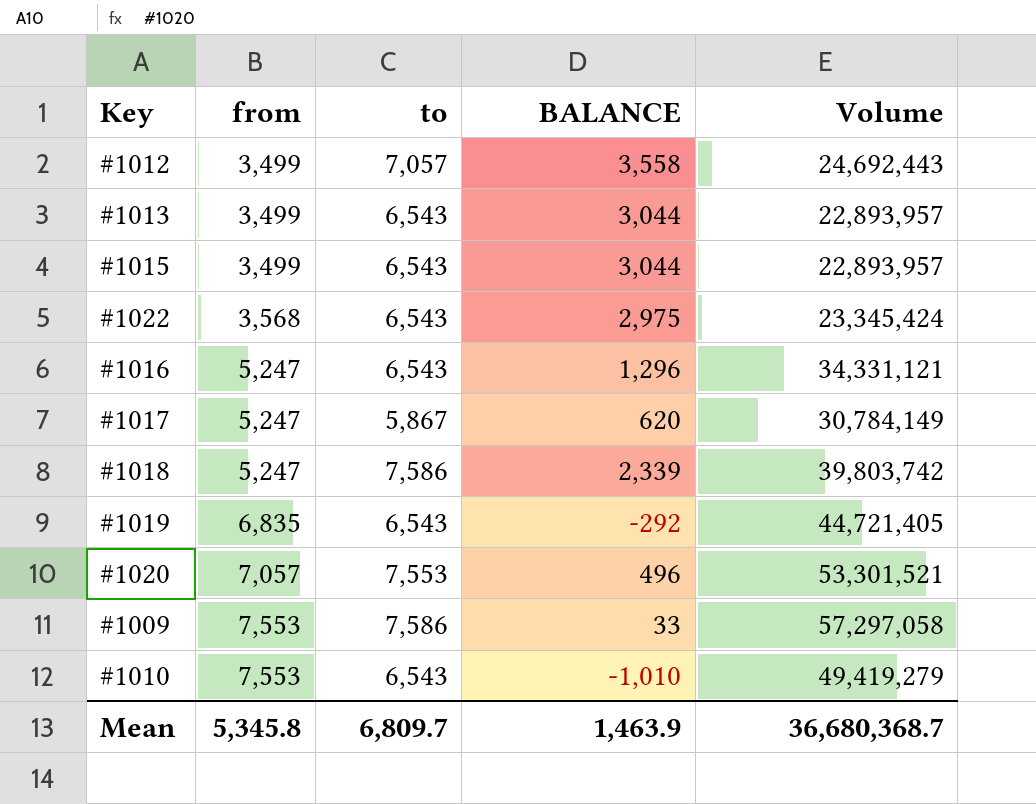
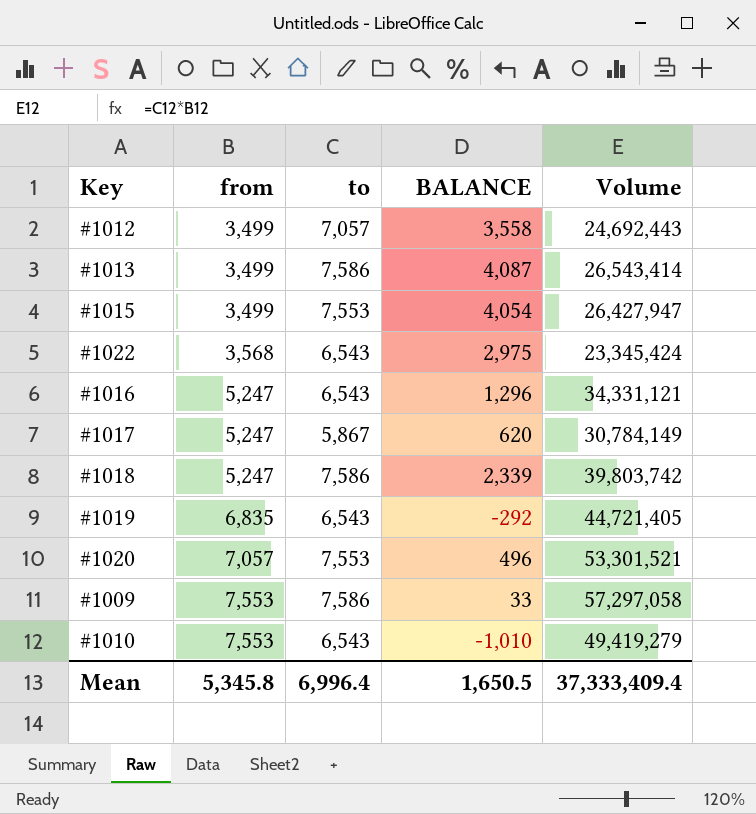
#1013 | to: 6,543 -> 7,586
#1013 | BALANCE: 3,044 -> 4,087
#1013 | Volume: 22,893,957 -> 26,543,414
#1015 | to: 6,543 -> 7,553
#1015 | BALANCE: 3,044 -> 4,054
#1015 | Volume: 22,893,957 -> 26,427,947
Mean | to: 6,809.7 -> 6,996.4
Mean | BALANCE: 1,463.9 -> 1,650.5
Mean | Volume: 36,680,368.7 -> 37,333,409.4

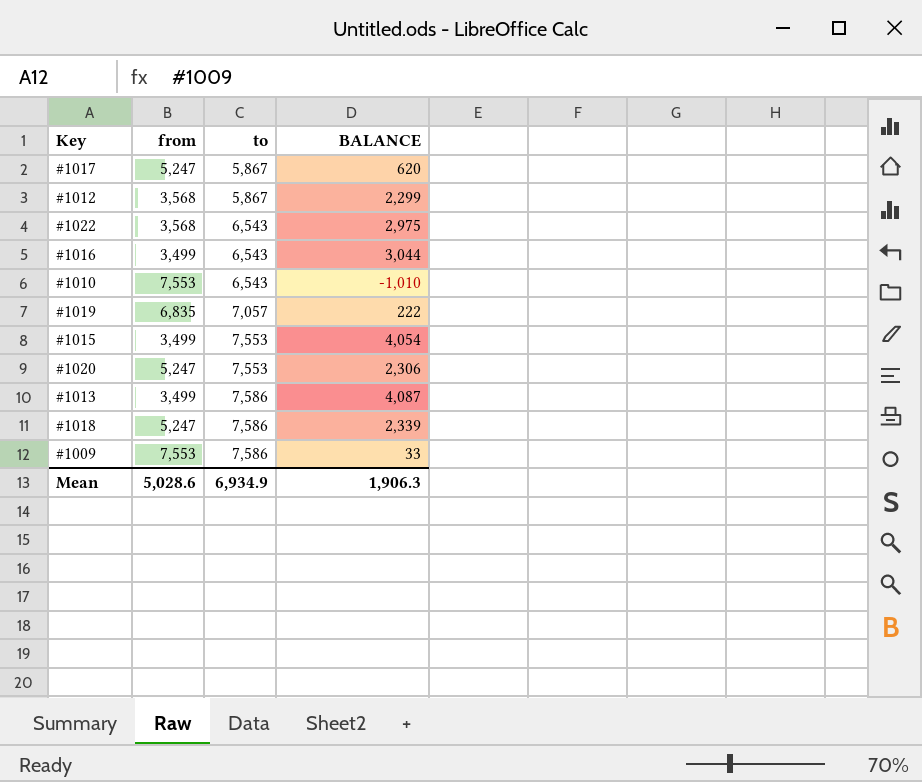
row order: from ascending -> to ascending
column Volume | formula: [from] * [to] -> none
#1012 | from: 3,499 -> 3,568
#1012 | to: 7,057 -> 5,867
#1012 | BALANCE: 3,558 -> 2,299
#1016 | from: 5,247 -> 3,499
#1016 | BALANCE: 1,296 -> 3,044
#1019 | to: 6,543 -> 7,057
#1019 | BALANCE: -292 -> 222
#1020 | from: 7,057 -> 5,247
#1020 | BALANCE: 496 -> 2,306
Mean | from: 5,345.8 -> 5,028.6
Mean | to: 6,996.4 -> 6,934.9
Mean | BALANCE: 1,650.5 -> 1,906.3

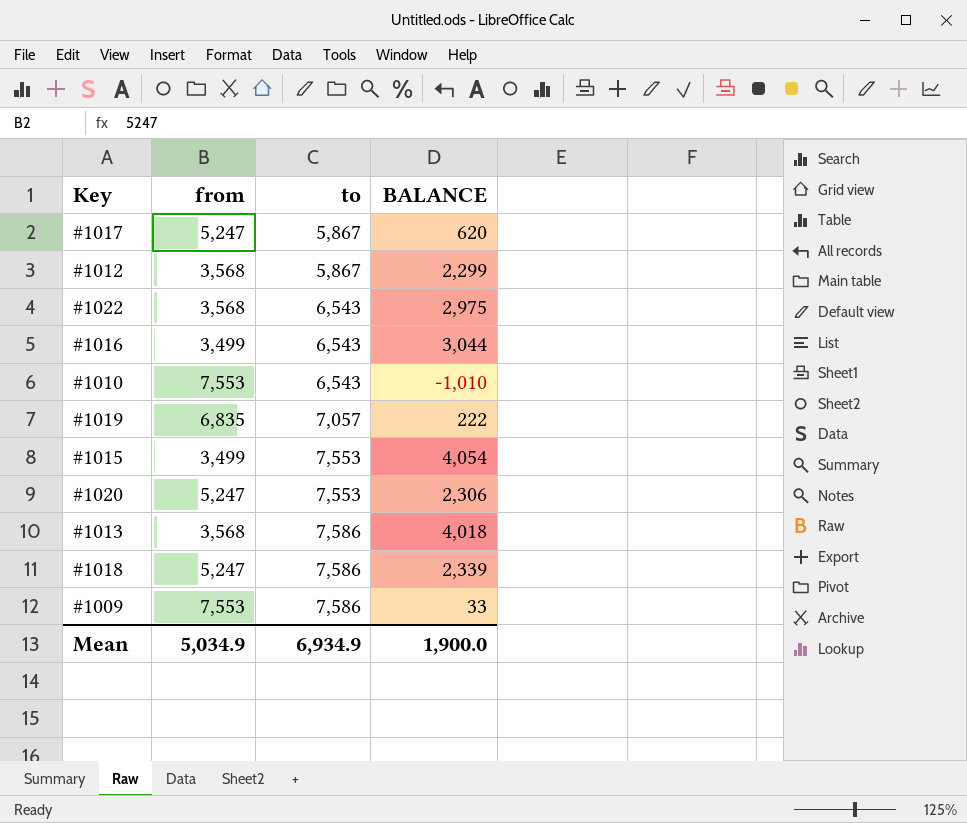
#1013 | from: 3,499 -> 3,568
#1013 | BALANCE: 4,087 -> 4,018
Mean | from: 5,028.6 -> 5,034.9
Mean | BALANCE: 1,906.3 -> 1,900.0

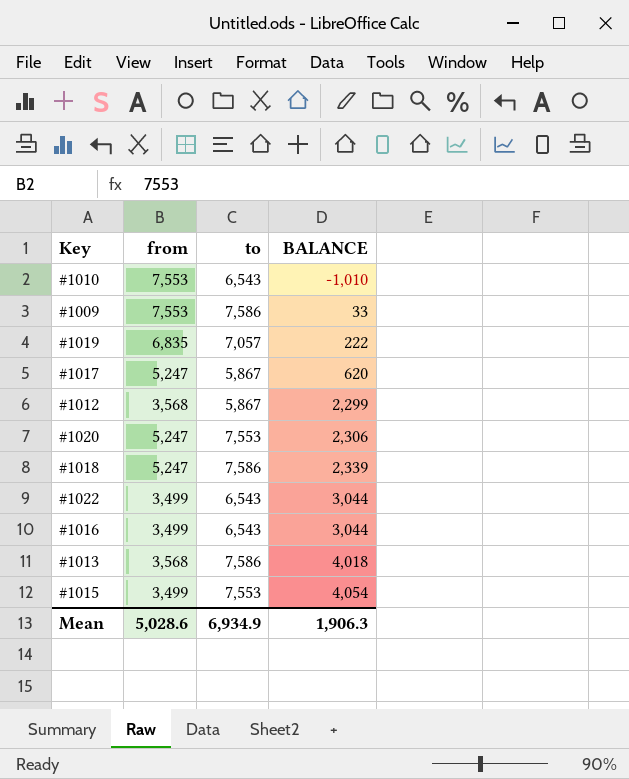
row order: to ascending -> BALANCE ascending
#1022 | from: 3,568 -> 3,499
#1022 | BALANCE: 2,975 -> 3,044
Mean | from: 5,034.9 -> 5,028.6
Mean | BALANCE: 1,900.0 -> 1,906.3

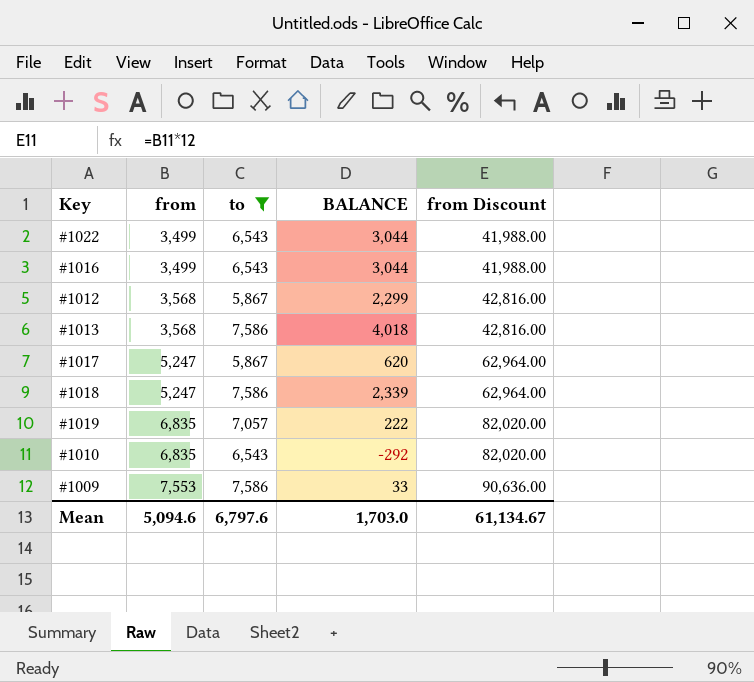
filter: none -> to != 7,553
row order: BALANCE ascending -> from ascending
column from Discount | formula: none -> [from] * 12
#1010 | from: 7,553 -> 6,835
#1010 | BALANCE: -1,010 -> -292
Mean | from: 5,028.6 -> 5,094.6
Mean | to: 6,934.9 -> 6,797.6
Mean | BALANCE: 1,906.3 -> 1,703.0

